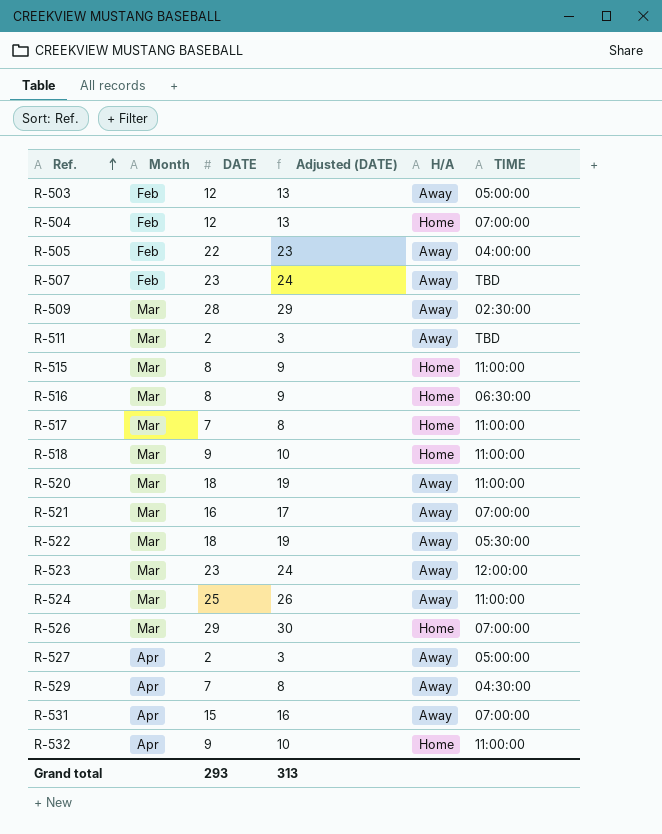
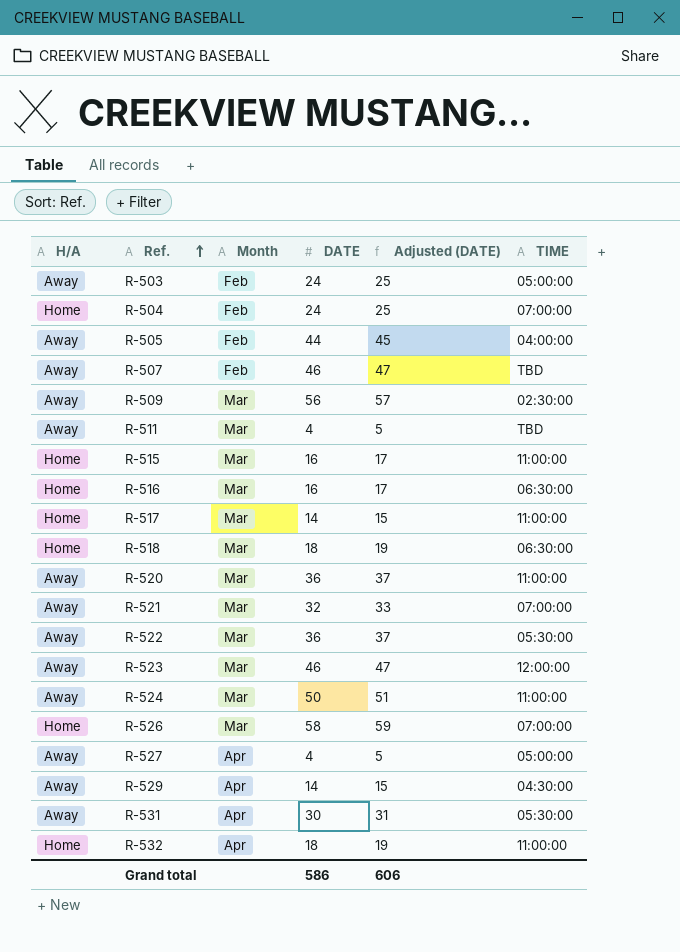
column H/A | position: 5 -> 1
R-503 | DATE: 12 -> 24
R-503 | Adjusted (DATE): 13 -> 25
R-504 | DATE: 12 -> 24
R-504 | Adjusted (DATE): 13 -> 25
R-505 | DATE: 22 -> 44
R-505 | Adjusted (DATE): 23 -> 45
R-507 | DATE: 23 -> 46
R-507 | Adjusted (DATE): 24 -> 47
R-509 | DATE: 28 -> 56
R-509 | Adjusted (DATE): 29 -> 57
R-511 | DATE: 2 -> 4
R-511 | Adjusted (DATE): 3 -> 5
R-515 | DATE: 8 -> 16
R-515 | Adjusted (DATE): 9 -> 17
R-516 | DATE: 8 -> 16
R-516 | Adjusted (DATE): 9 -> 17
R-517 | DATE: 7 -> 14
R-517 | Adjusted (DATE): 8 -> 15
R-518 | DATE: 9 -> 18
R-518 | Adjusted (DATE): 10 -> 19
R-518 | TIME: 11:00:00 -> 06:30:00
R-520 | DATE: 18 -> 36
R-520 | Adjusted (DATE): 19 -> 37
R-521 | DATE: 16 -> 32
R-521 | Adjusted (DATE): 17 -> 33
R-522 | DATE: 18 -> 36
R-522 | Adjusted (DATE): 19 -> 37
R-523 | DATE: 23 -> 46
R-523 | Adjusted (DATE): 24 -> 47
R-524 | DATE: 25 -> 50
R-524 | Adjusted (DATE): 26 -> 51
R-526 | DATE: 29 -> 58
R-526 | Adjusted (DATE): 30 -> 59
R-527 | DATE: 2 -> 4
R-527 | Adjusted (DATE): 3 -> 5
R-529 | DATE: 7 -> 14
R-529 | Adjusted (DATE): 8 -> 15
R-531 | DATE: 15 -> 30
R-531 | Adjusted (DATE): 16 -> 31
R-531 | TIME: 07:00:00 -> 05:30:00
R-532 | DATE: 9 -> 18
R-532 | Adjusted (DATE): 10 -> 19
Grand total | DATE: 293 -> 586
Grand total | Adjusted (DATE): 313 -> 606

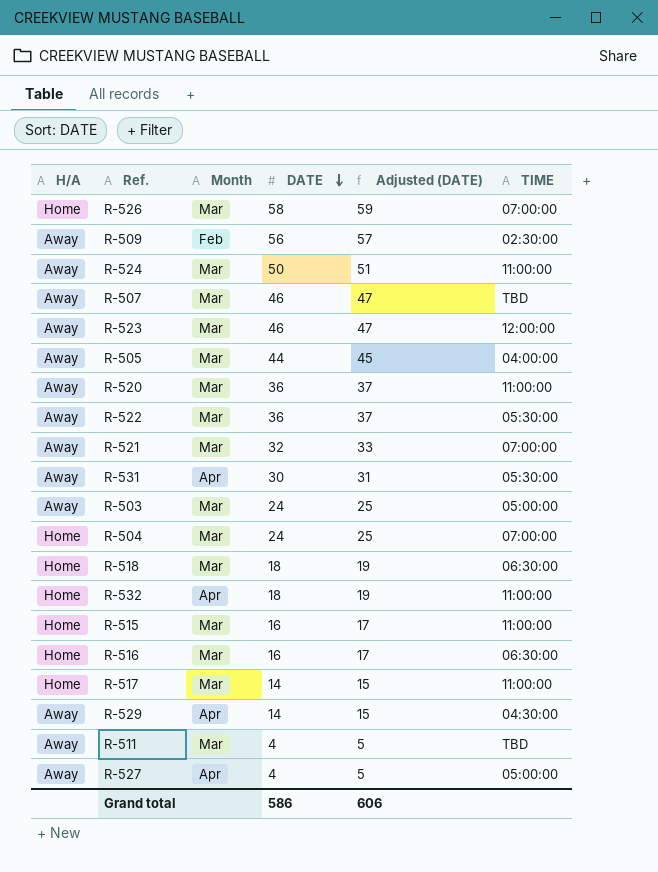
row order: Ref. ascending -> DATE descending
R-509 | Month: Mar -> Feb
R-507 | Month: Feb -> Mar
R-505 | Month: Feb -> Mar
R-503 | Month: Feb -> Mar
R-504 | Month: Feb -> Mar

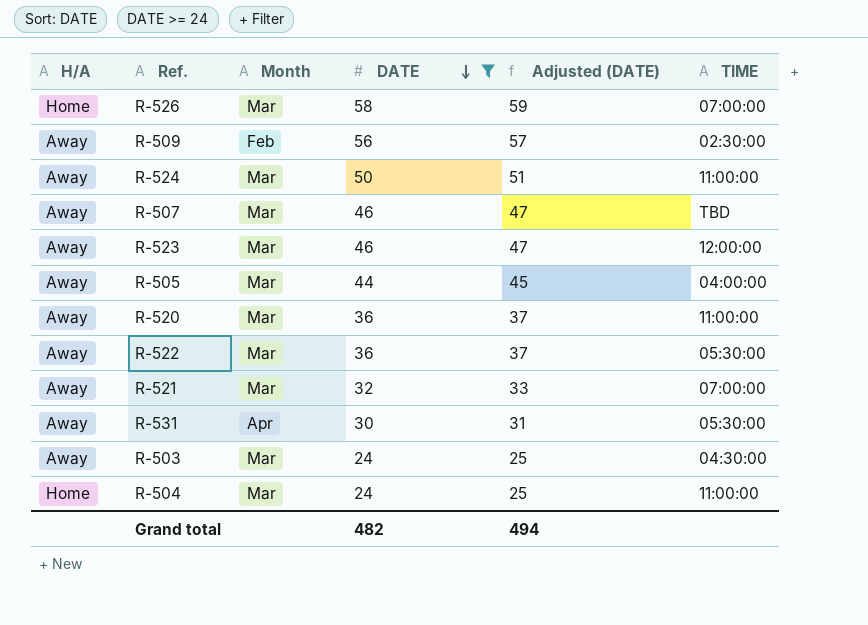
filter: none -> DATE >= 24
R-503 | TIME: 05:00:00 -> 04:30:00
R-504 | TIME: 07:00:00 -> 11:00:00
Grand total | DATE: 586 -> 482
Grand total | Adjusted (DATE): 606 -> 494

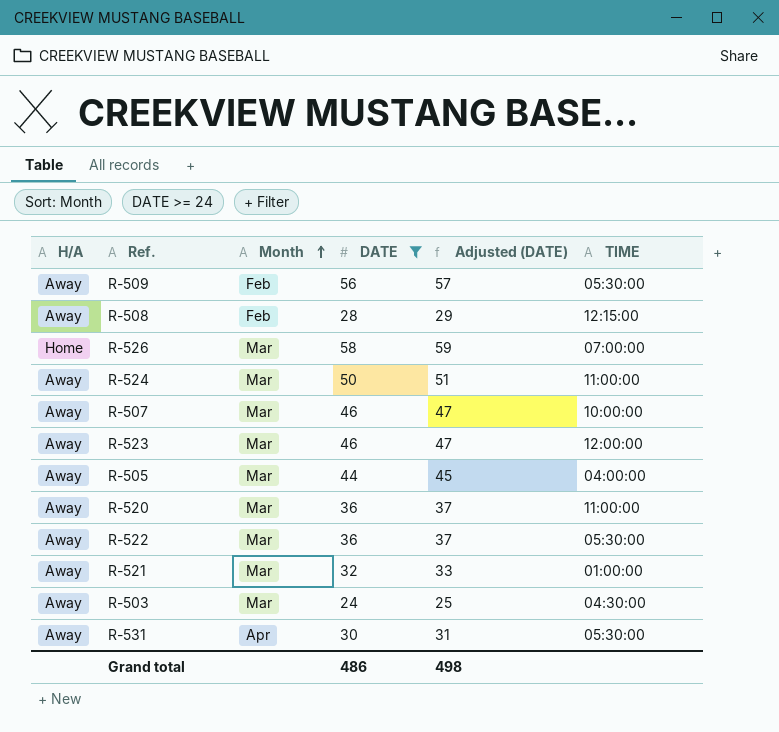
row order: DATE descending -> Month ascending
row R-504: Home | Mar | 24 | 25 | 11:00:00 -> none
R-509 | TIME: 02:30:00 -> 05:30:00
row R-508: none -> Away | Feb | 28 | 29 | 12:15:00
R-507 | TIME: TBD -> 10:00:00
R-521 | TIME: 07:00:00 -> 01:00:00
Grand total | DATE: 482 -> 486
Grand total | Adjusted (DATE): 494 -> 498

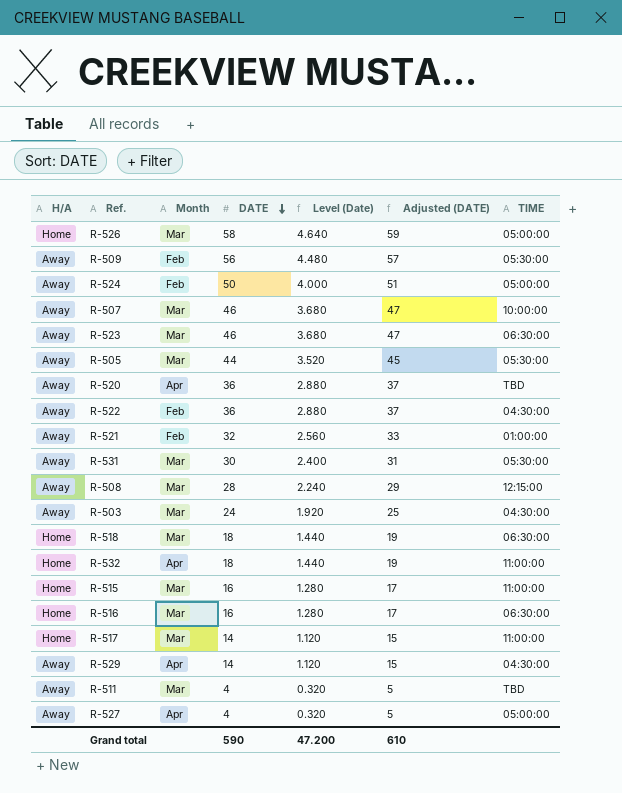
filter: DATE >= 24 -> none
row order: Month ascending -> DATE descending
column Level (Date) | formula: none -> [DATE] * 0.08
R-526 | TIME: 07:00:00 -> 05:00:00
R-524 | Month: Mar -> Feb
R-524 | TIME: 11:00:00 -> 05:00:00
R-523 | TIME: 12:00:00 -> 06:30:00
R-505 | TIME: 04:00:00 -> 05:30:00
R-520 | Month: Mar -> Apr
R-520 | TIME: 11:00:00 -> TBD
R-522 | Month: Mar -> Feb
R-522 | TIME: 05:30:00 -> 04:30:00
R-521 | Month: Mar -> Feb
R-531 | Month: Apr -> Mar
R-508 | Month: Feb -> Mar
Grand total | DATE: 486 -> 590
Grand total | Adjusted (DATE): 498 -> 610

